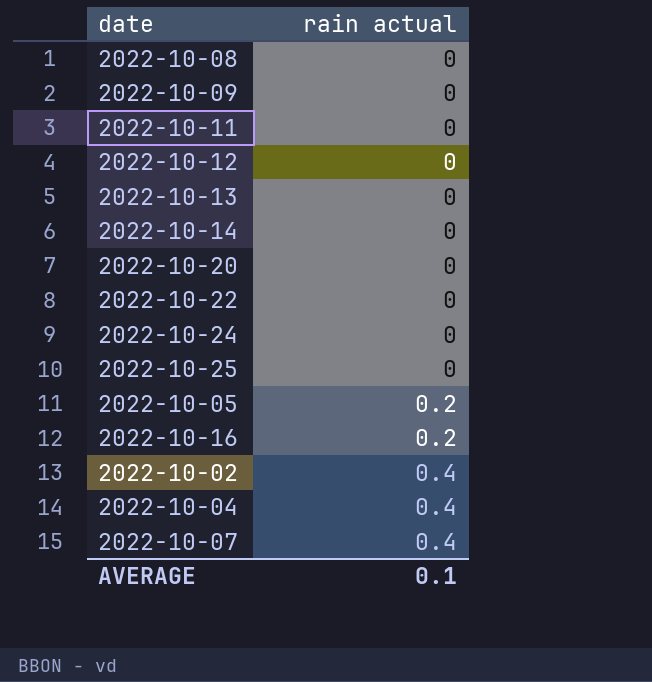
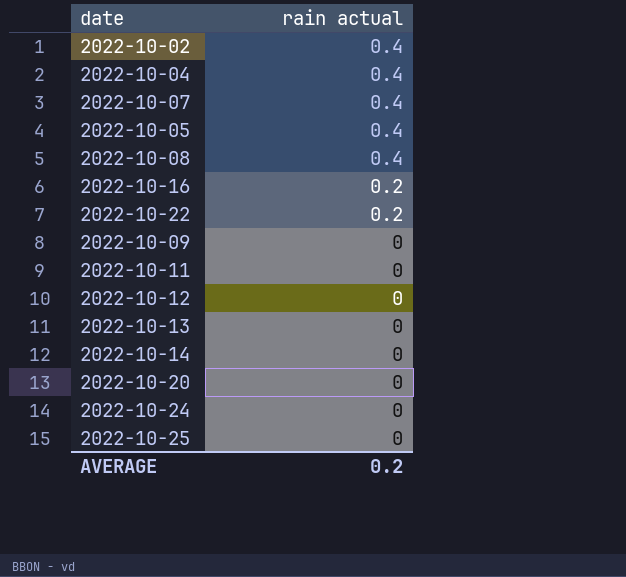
row order: rain actual ascending -> rain actual descending
2022-10-05 | rain actual: 0.2 -> 0.4
2022-10-08 | rain actual: 0 -> 0.4
2022-10-22 | rain actual: 0 -> 0.2
AVERAGE | rain actual: 0.1 -> 0.2

